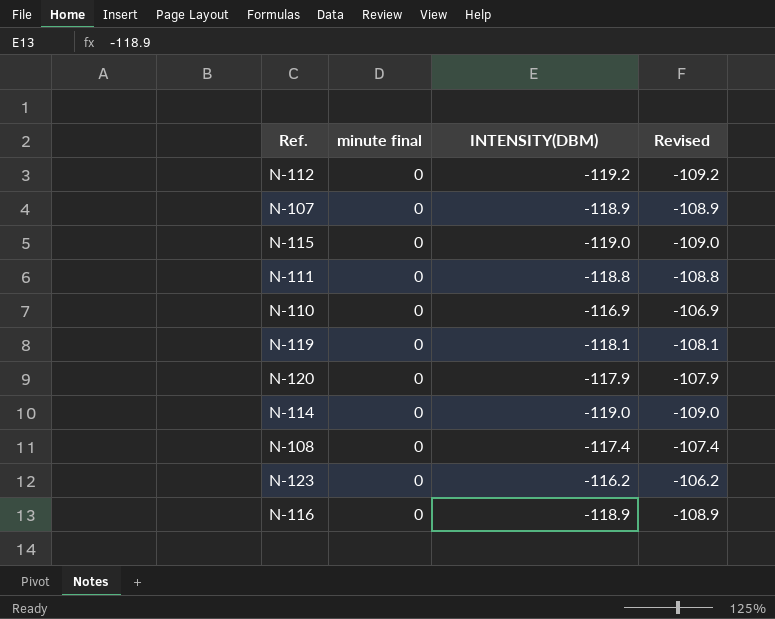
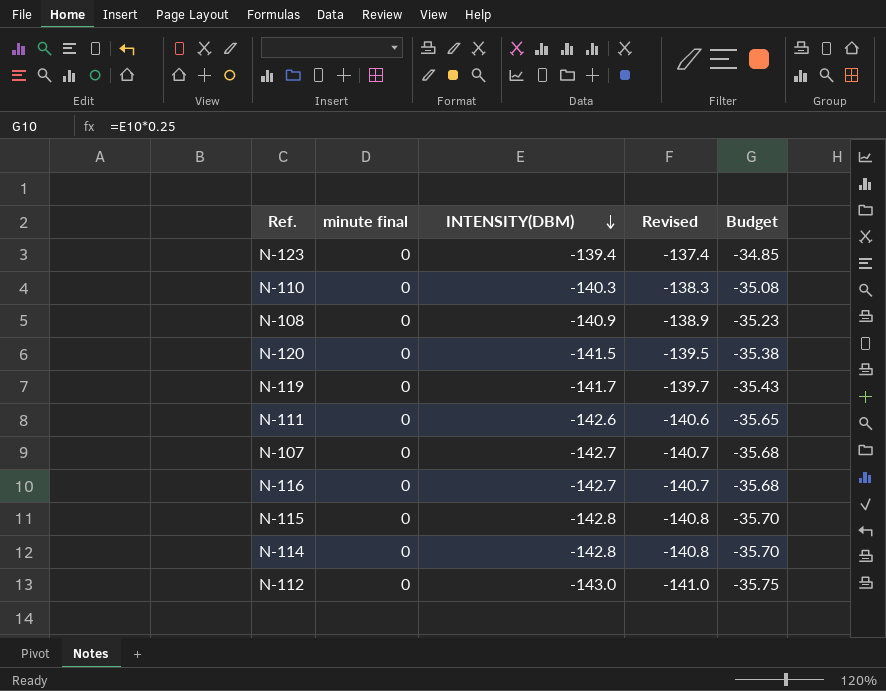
row order: none -> INTENSITY(DBM) descending
column Revised | formula: [INTENSITY(DBM)] + 10 -> [INTENSITY(DBM)] + 2
column Budget | formula: none -> [INTENSITY(DBM)] * 0.25
N-123 | INTENSITY(DBM): -116.2 -> -139.4
N-110 | INTENSITY(DBM): -116.9 -> -140.3
N-108 | INTENSITY(DBM): -117.4 -> -140.9
N-120 | INTENSITY(DBM): -117.9 -> -141.5
N-119 | INTENSITY(DBM): -118.1 -> -141.7
N-111 | INTENSITY(DBM): -118.8 -> -142.6
N-107 | INTENSITY(DBM): -118.9 -> -142.7
N-116 | INTENSITY(DBM): -118.9 -> -142.7
N-115 | INTENSITY(DBM): -119.0 -> -142.8
N-114 | INTENSITY(DBM): -119.0 -> -142.8
N-112 | INTENSITY(DBM): -119.2 -> -143.0

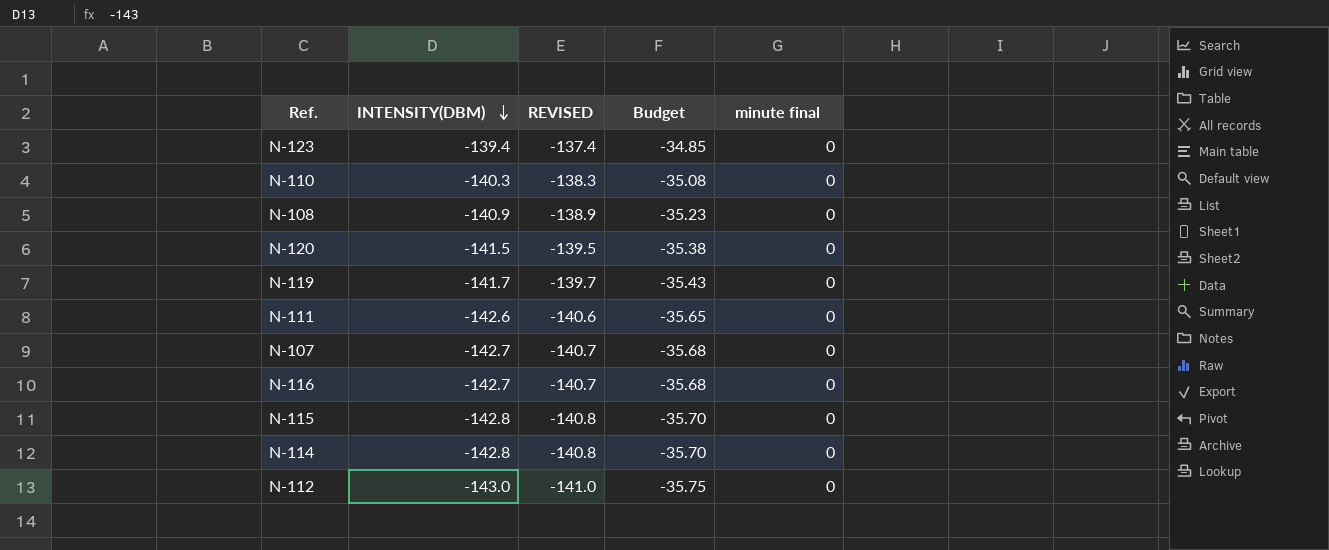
column name: Revised -> REVISED
column minute final | position: 2 -> 5

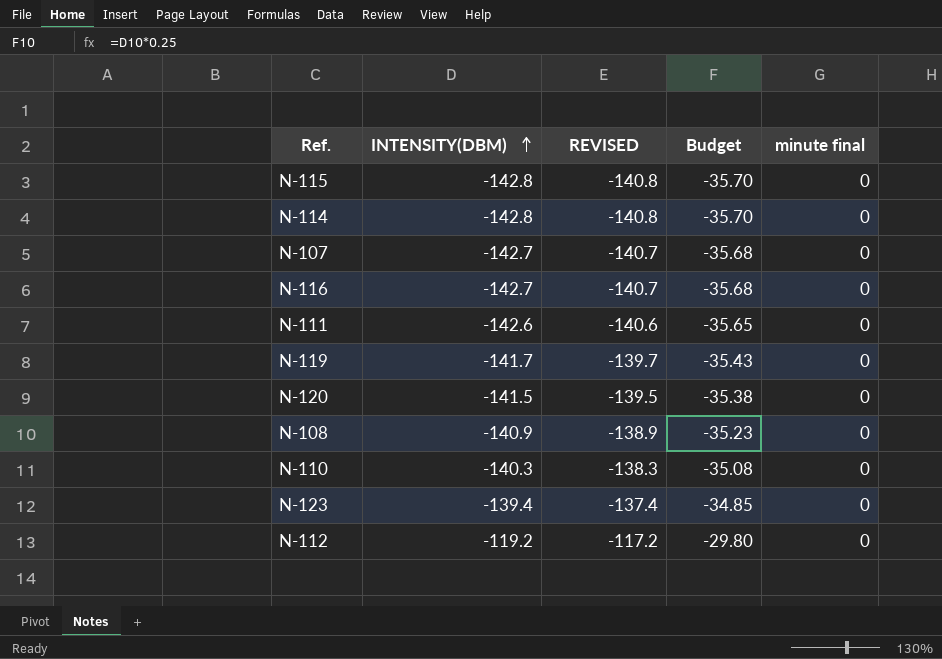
row order: INTENSITY(DBM) descending -> INTENSITY(DBM) ascending
N-112 | INTENSITY(DBM): -143.0 -> -119.2
N-112 | REVISED: -141.0 -> -117.2
N-112 | Budget: -35.75 -> -29.80

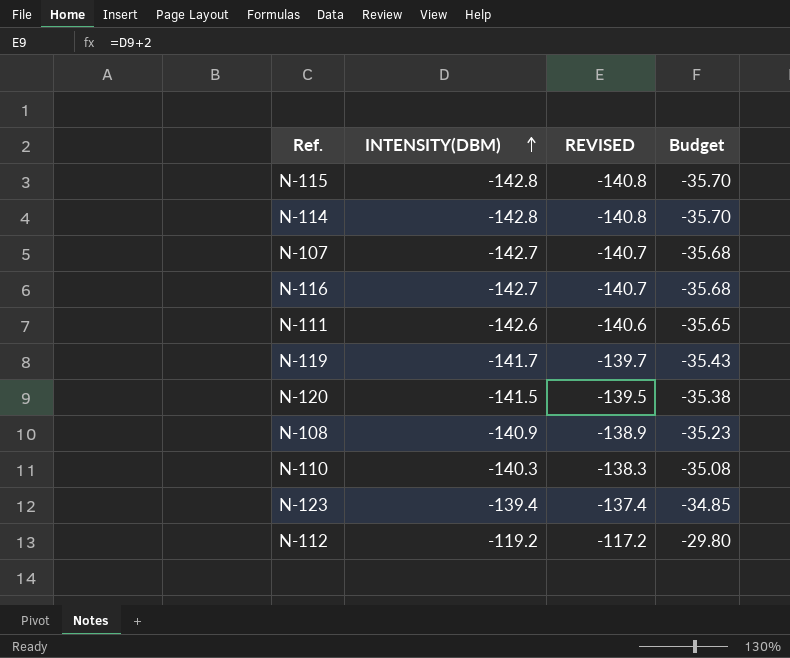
column minute final | position: 5 -> none

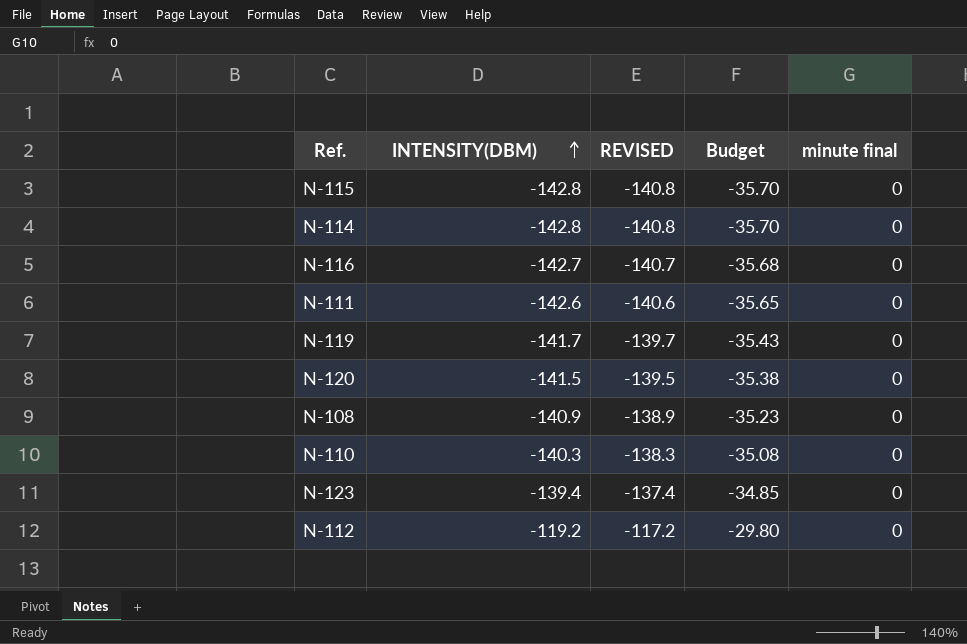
column minute final | position: none -> 5
row N-107: -142.7 | -140.7 | -35.68 -> none

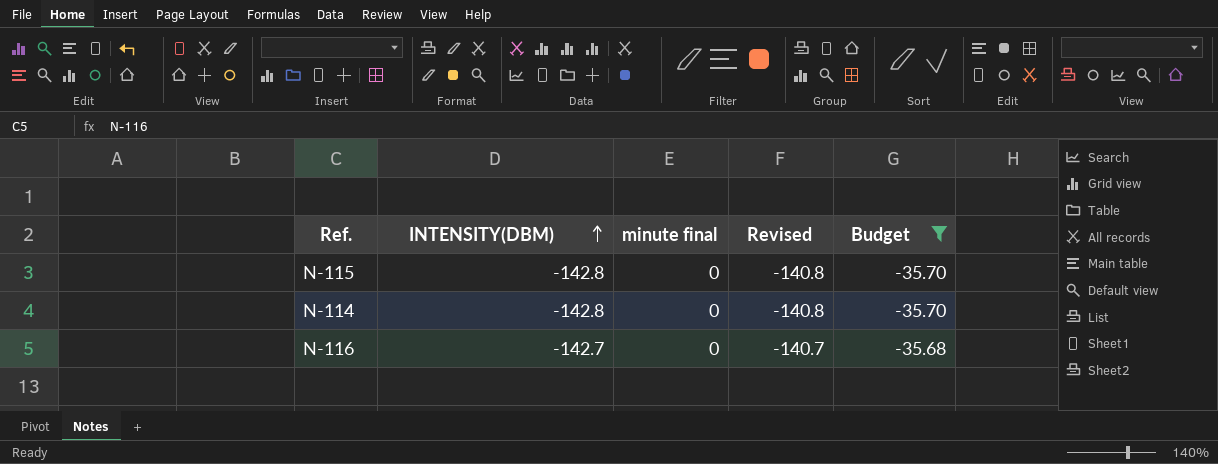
filter: none -> Budget <= -35.68
column minute final | position: 5 -> 3
column name: REVISED -> Revised

